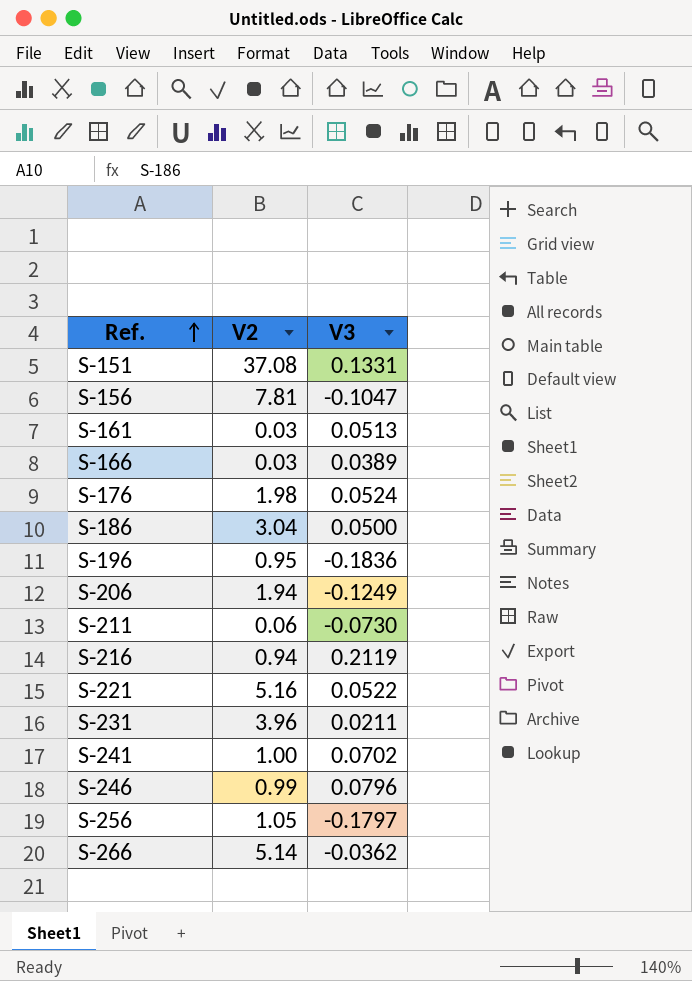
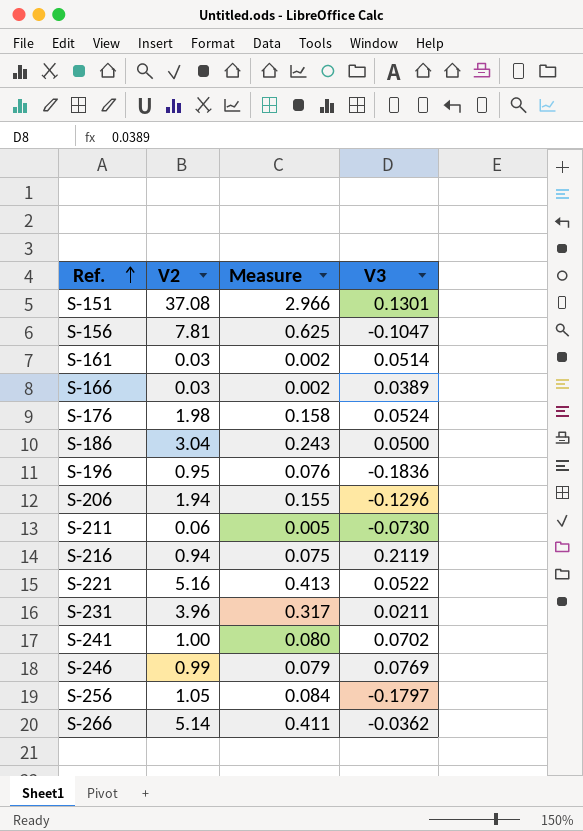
column Measure | formula: none -> [V2] * 0.08
S-151 | V3: 0.1331 -> 0.1301
S-161 | V3: 0.0513 -> 0.0514
S-206 | V3: -0.1249 -> -0.1296
S-246 | V3: 0.0796 -> 0.0769

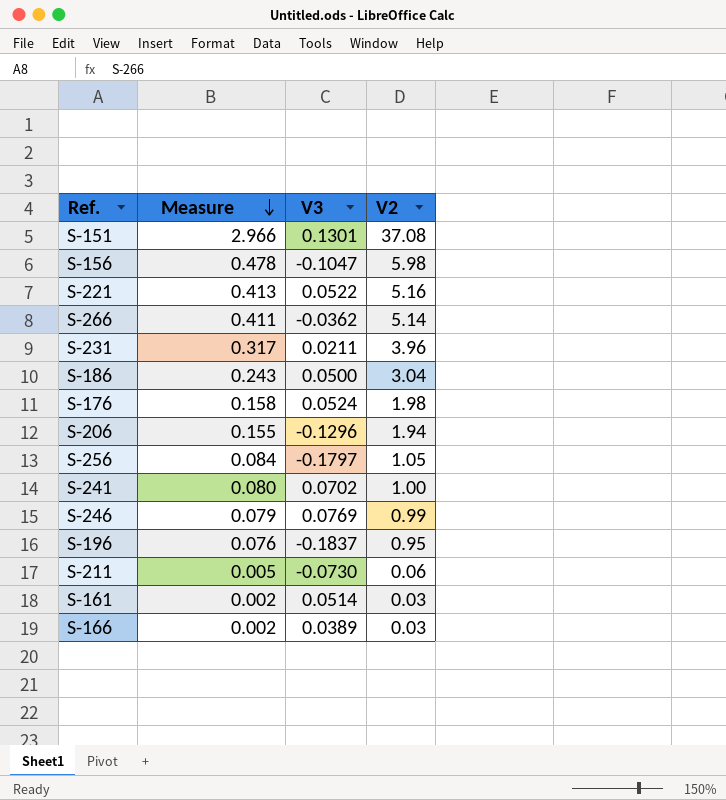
row order: Ref. ascending -> Measure descending
column V2 | position: 2 -> 4
row S-216: 0.94 | 0.075 | 0.2119 -> none
S-156 | Measure: 0.625 -> 0.478
S-156 | V2: 7.81 -> 5.98
S-196 | V3: -0.1836 -> -0.1837

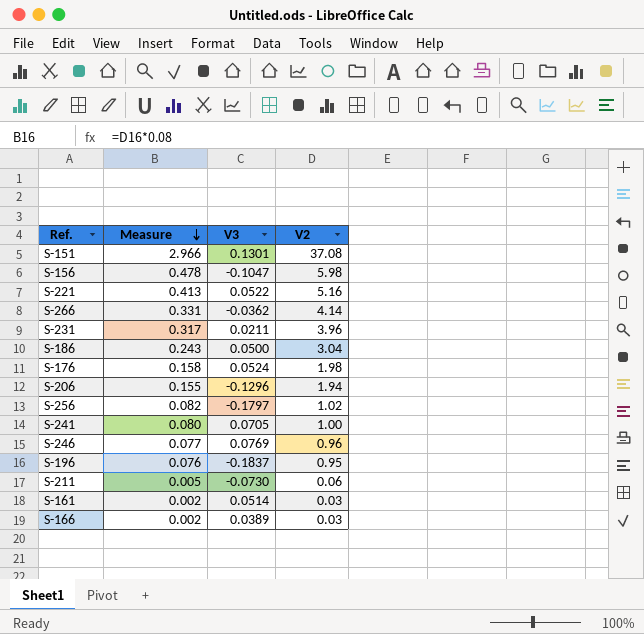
S-266 | Measure: 0.411 -> 0.331
S-266 | V2: 5.14 -> 4.14
S-256 | Measure: 0.084 -> 0.082
S-256 | V2: 1.05 -> 1.02
S-241 | V3: 0.0702 -> 0.0705
S-246 | Measure: 0.079 -> 0.077
S-246 | V2: 0.99 -> 0.96

